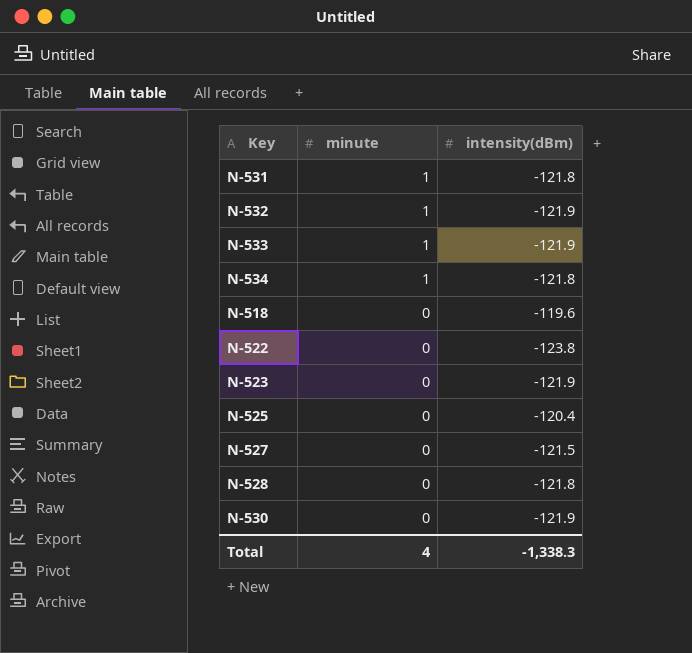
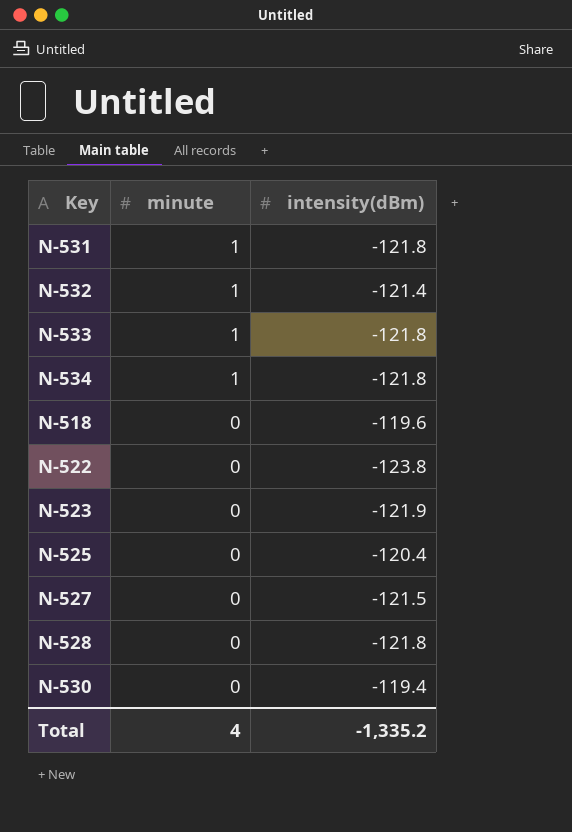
N-532 | intensity(dBm): -121.9 -> -121.4
N-533 | intensity(dBm): -121.9 -> -121.8
N-530 | intensity(dBm): -121.9 -> -119.4
Total | intensity(dBm): -1,338.3 -> -1,335.2

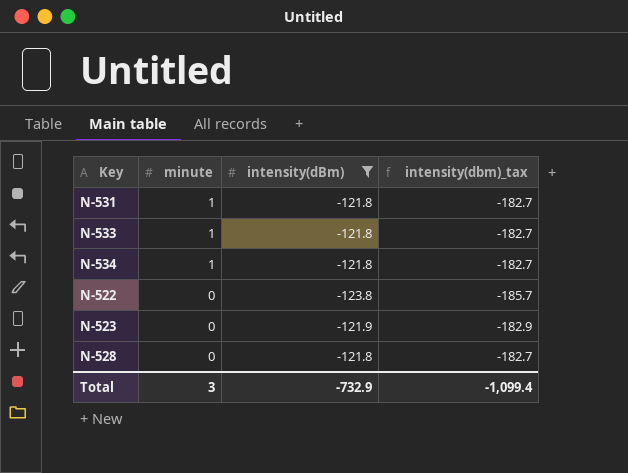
filter: none -> intensity(dBm) <= -121.8
column intensity(dbm)_tax | formula: none -> [intensity(dBm)] * 1.5
Total | minute: 4 -> 3
Total | intensity(dBm): -1,335.2 -> -732.9

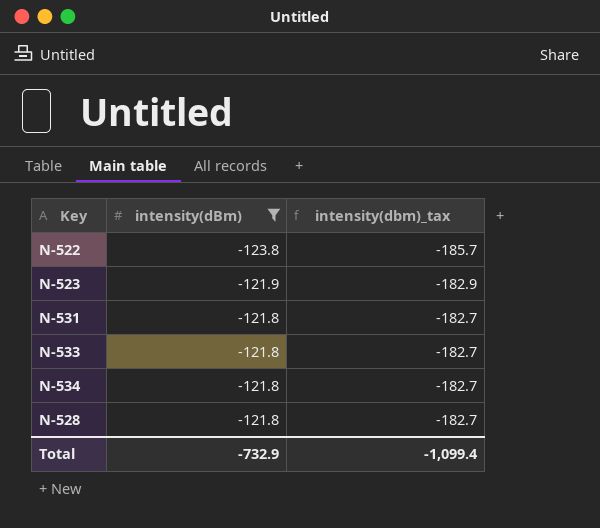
row order: minute descending -> intensity(dBm) ascending
column minute | position: 2 -> none

